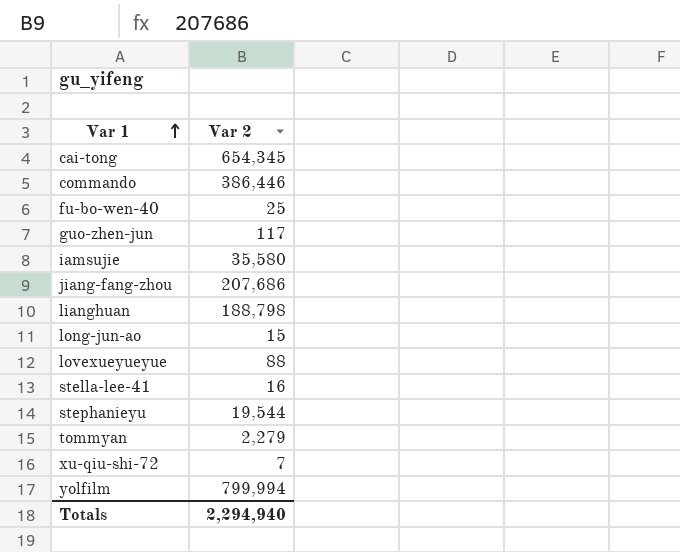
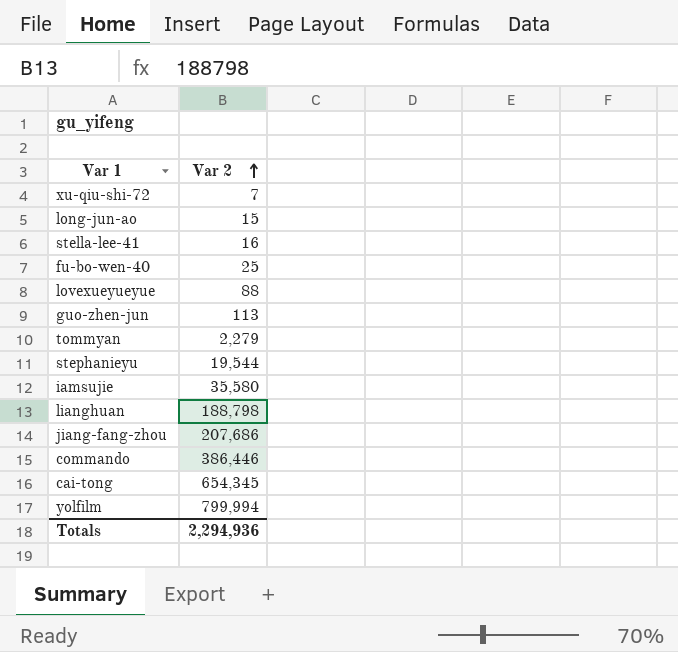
row order: Var 1 ascending -> Var 2 ascending
guo-zhen-jun | Var 2: 117 -> 113
Totals | Var 2: 2,294,940 -> 2,294,936

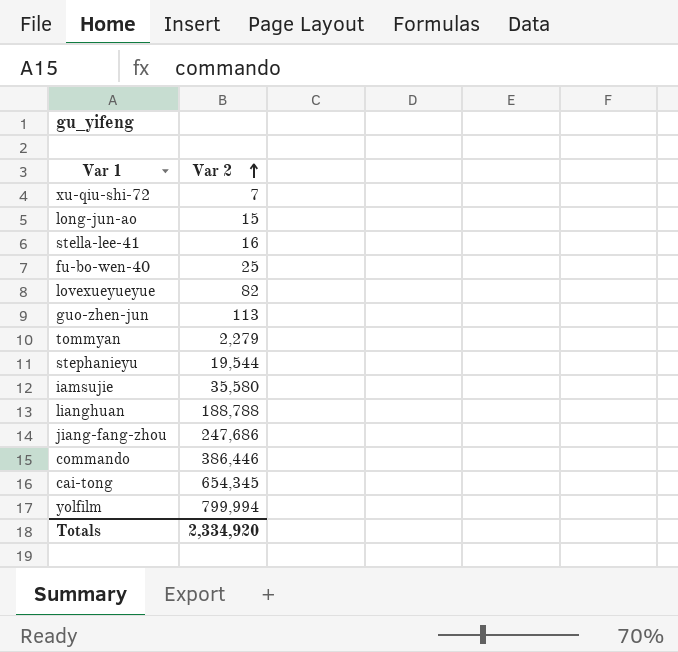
lovexueyueyue | Var 2: 88 -> 82
lianghuan | Var 2: 188,798 -> 188,788
jiang-fang-zhou | Var 2: 207,686 -> 247,686
Totals | Var 2: 2,294,936 -> 2,334,920

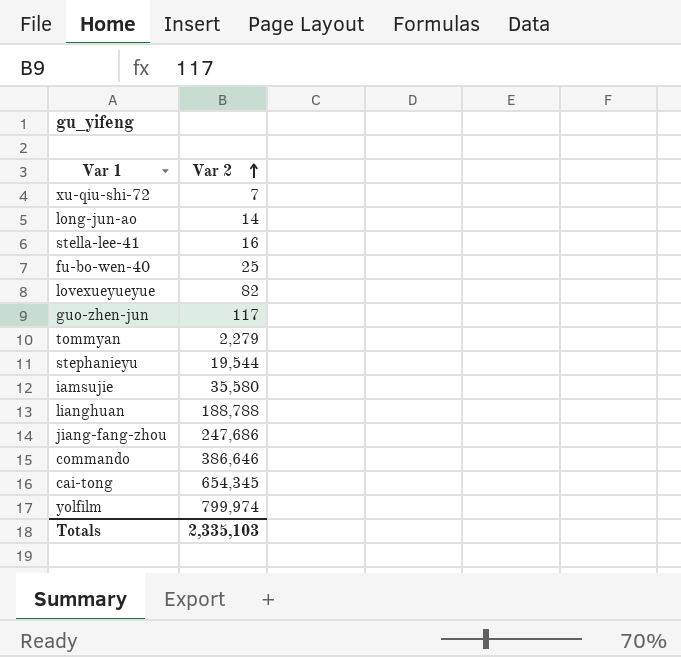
long-jun-ao | Var 2: 15 -> 14
guo-zhen-jun | Var 2: 113 -> 117
commando | Var 2: 386,446 -> 386,646
yolfilm | Var 2: 799,994 -> 799,974
Totals | Var 2: 2,334,920 -> 2,335,103

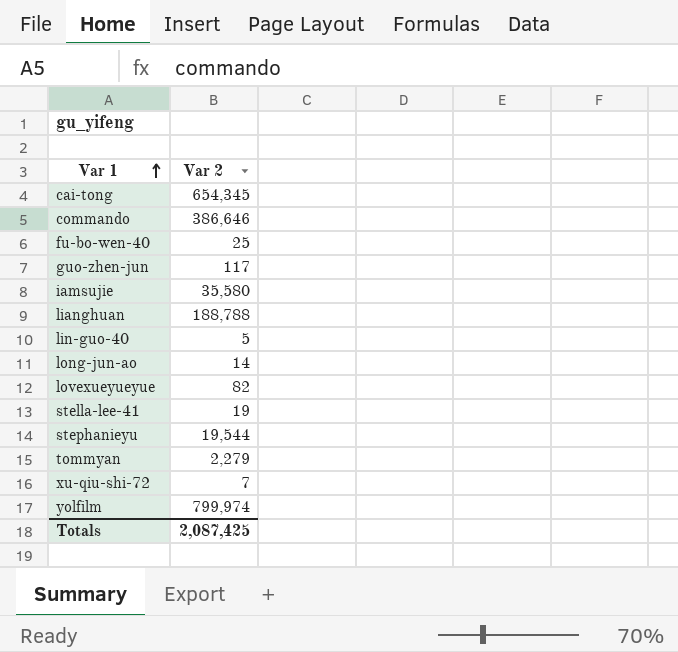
row order: Var 2 ascending -> Var 1 ascending
row jiang-fang-zhou: 247,686 -> none
row lin-guo-40: none -> 5
stella-lee-41 | Var 2: 16 -> 19
Totals | Var 2: 2,335,103 -> 2,087,425

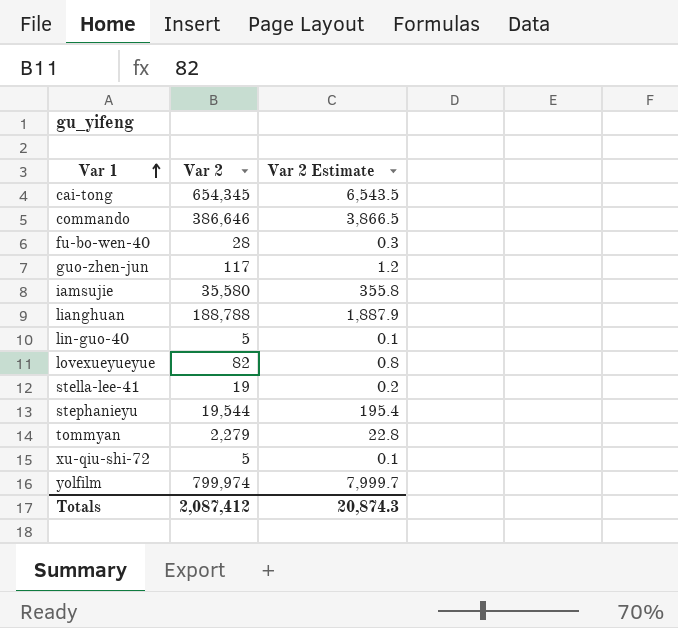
column Var 2 Estimate | formula: none -> [Var 2] * 0.01
row long-jun-ao: 14 -> none
fu-bo-wen-40 | Var 2: 25 -> 28
xu-qiu-shi-72 | Var 2: 7 -> 5
Totals | Var 2: 2,087,425 -> 2,087,412

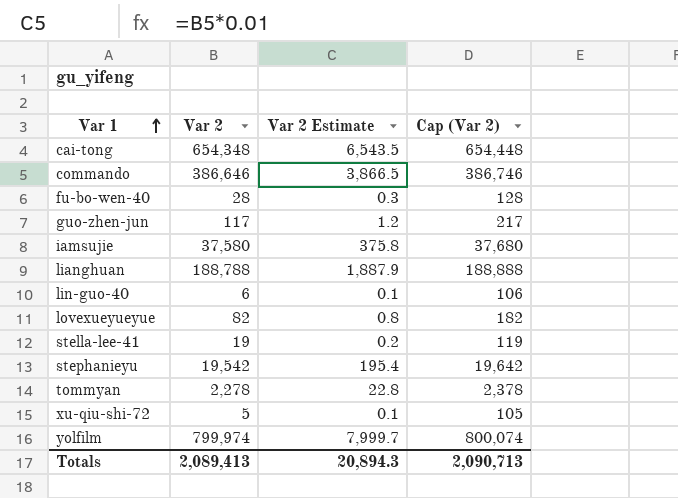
column Cap (Var 2) | formula: none -> [Var 2] + 100
cai-tong | Var 2: 654,345 -> 654,348
iamsujie | Var 2: 35,580 -> 37,580
iamsujie | Var 2 Estimate: 355.8 -> 375.8
lin-guo-40 | Var 2: 5 -> 6
stephanieyu | Var 2: 19,544 -> 19,542
tommyan | Var 2: 2,279 -> 2,278
Totals | Var 2: 2,087,412 -> 2,089,413
Totals | Var 2 Estimate: 20,874.3 -> 20,894.3

